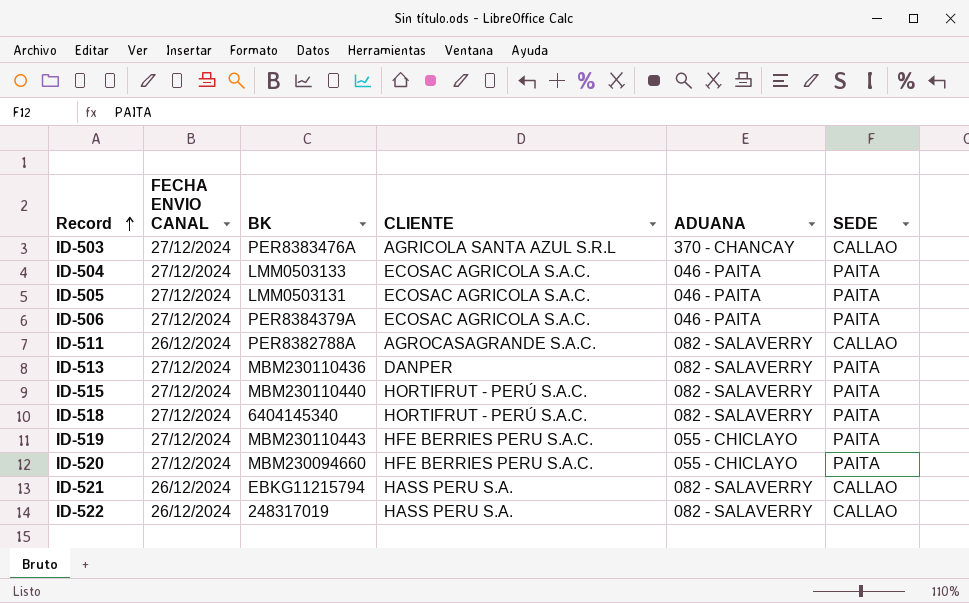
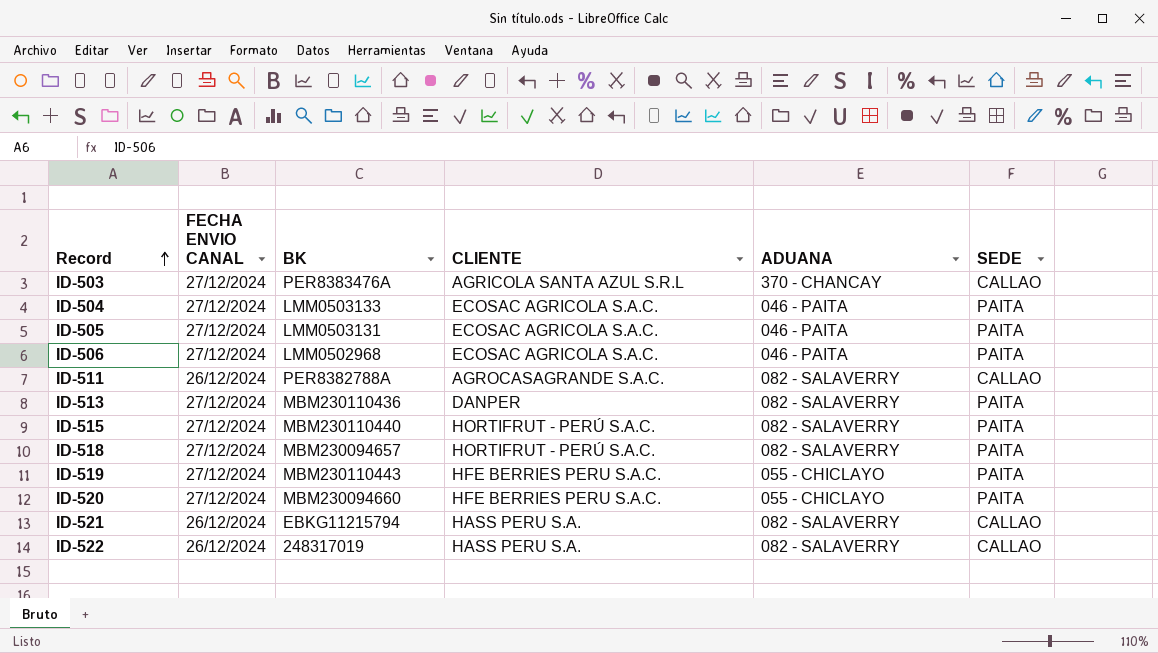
ID-506 | BK: PER8384379A -> LMM0502968
ID-518 | BK: 6404145340 -> MBM230094657

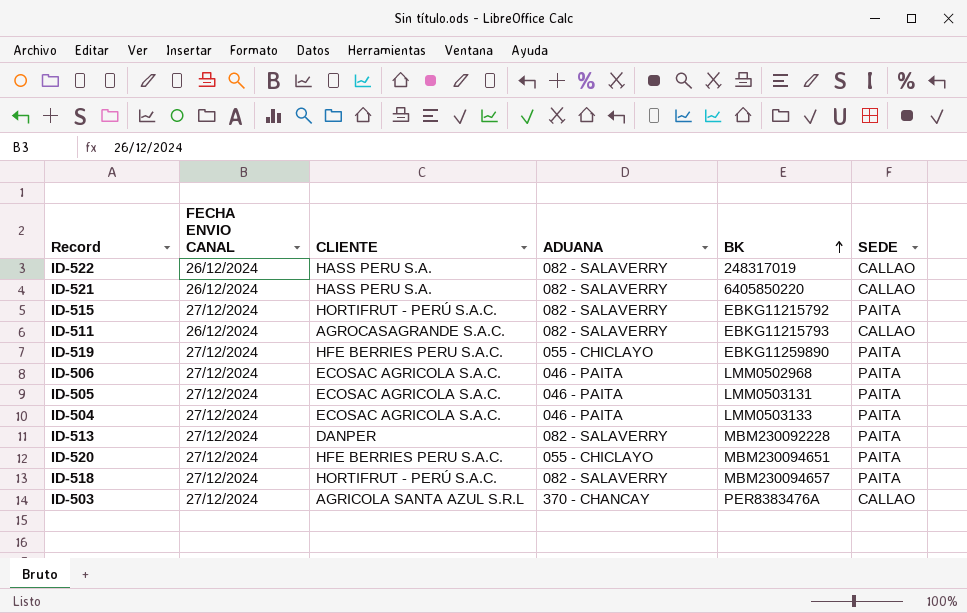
row order: Record ascending -> BK ascending
column BK | position: 3 -> 5
ID-521 | BK: EBKG11215794 -> 6405850220
ID-515 | BK: MBM230110440 -> EBKG11215792
ID-511 | BK: PER8382788A -> EBKG11215793
ID-519 | BK: MBM230110443 -> EBKG11259890
ID-513 | BK: MBM230110436 -> MBM230092228
ID-520 | BK: MBM230094660 -> MBM230094651

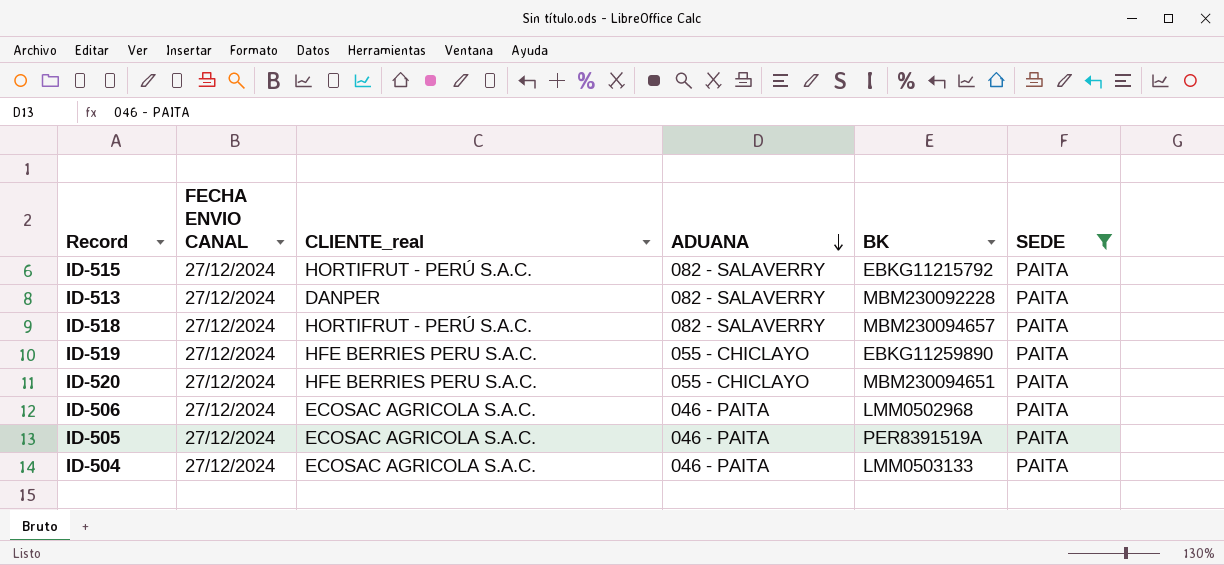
filter: none -> SEDE = PAITA
row order: BK ascending -> ADUANA descending
column name: CLIENTE -> CLIENTE_real
ID-505 | BK: LMM0503131 -> PER8391519A

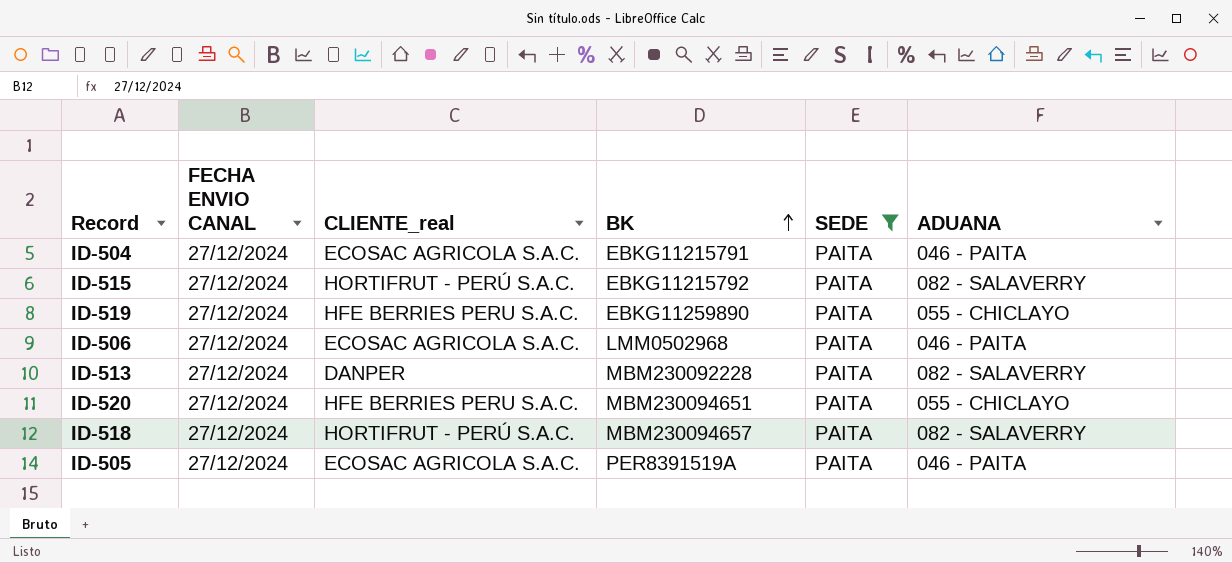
row order: ADUANA descending -> BK ascending
column ADUANA | position: 4 -> 6
ID-504 | BK: LMM0503133 -> EBKG11215791

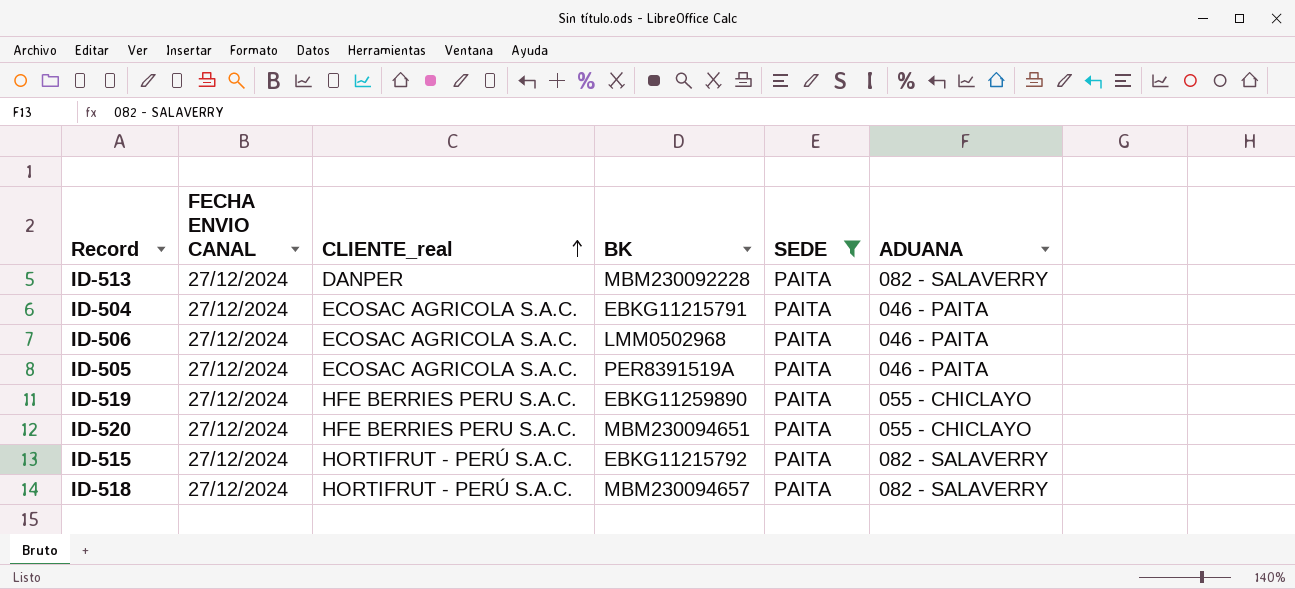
row order: BK ascending -> CLIENTE_real ascending

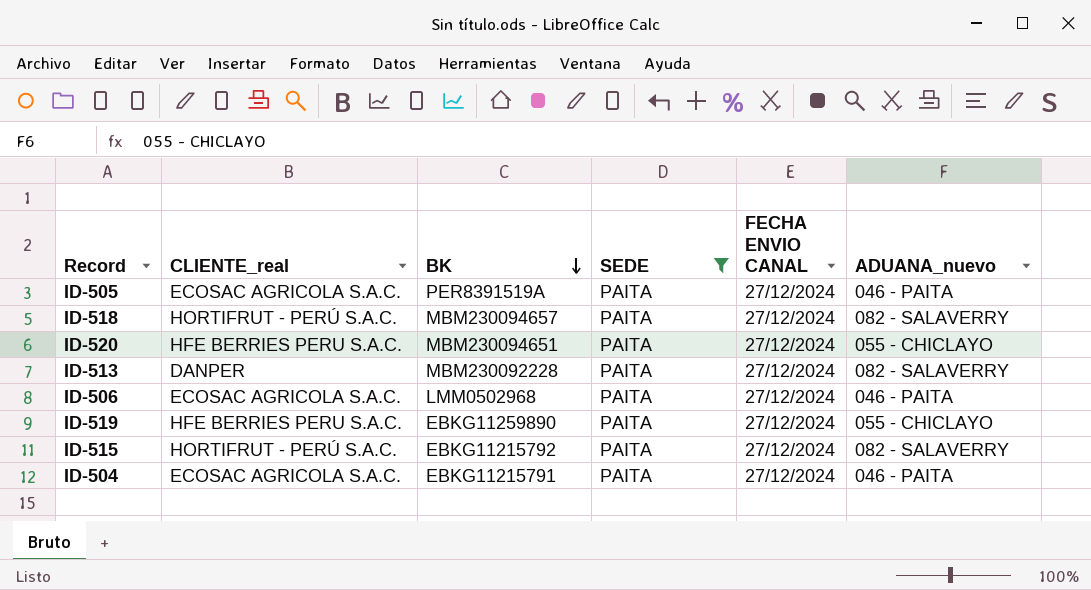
row order: CLIENTE_real ascending -> BK descending
column FECHA ENVIO CANAL | position: 2 -> 5
column name: ADUANA -> ADUANA_nuevo

